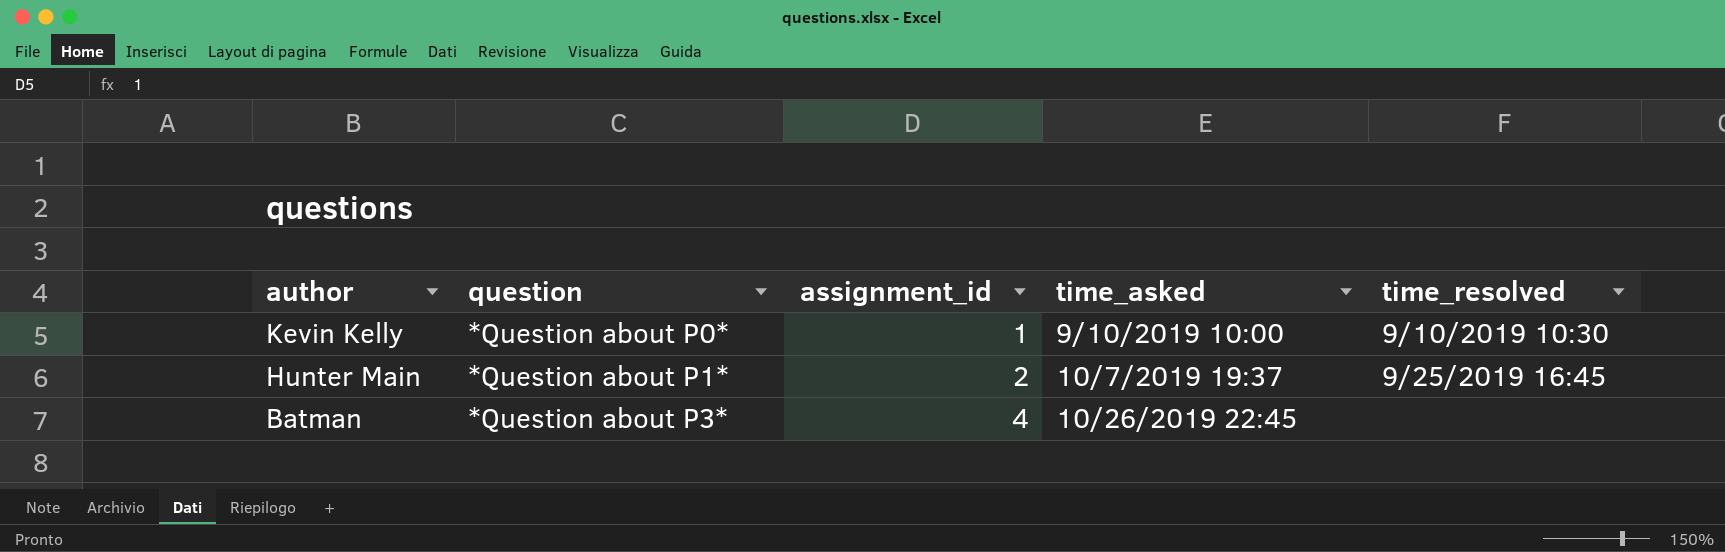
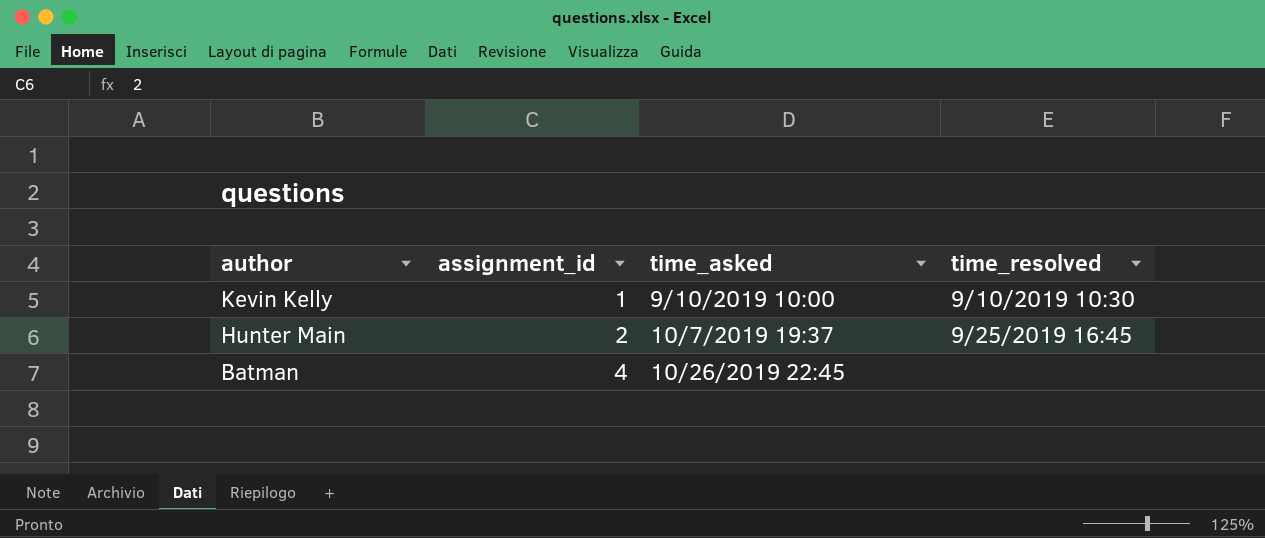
column question | position: 2 -> none

